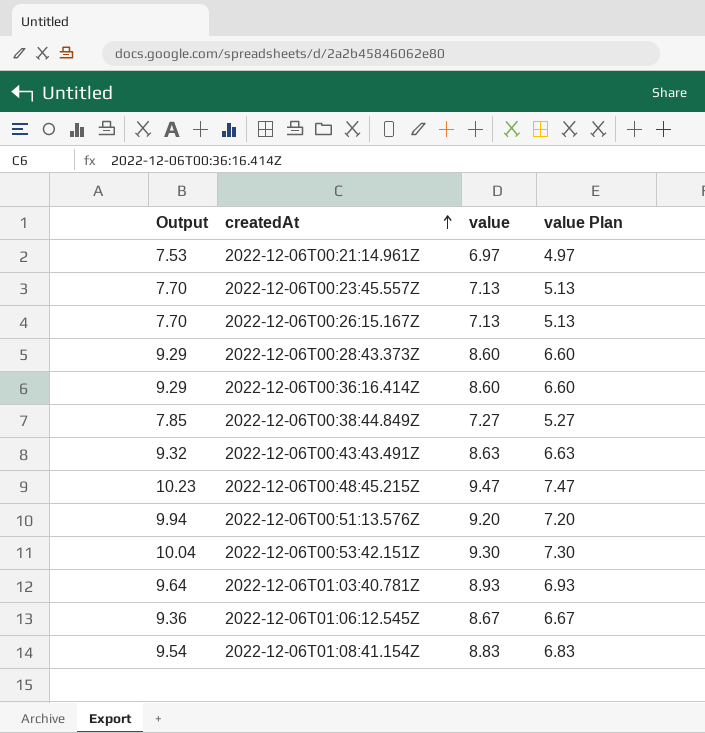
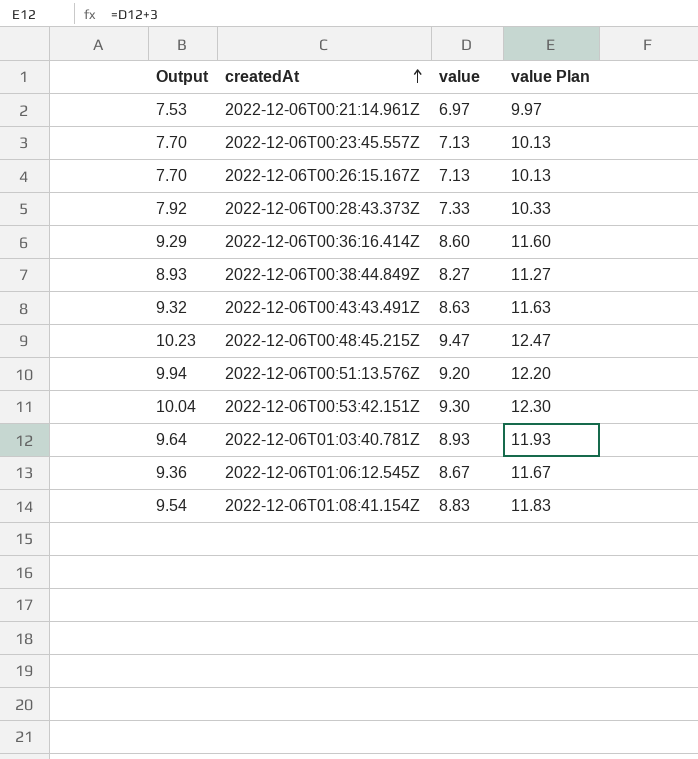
column value Plan | formula: [value] - 2 -> [value] + 3
2022-12-06T00:28:43.373Z | Output: 9.29 -> 7.92
2022-12-06T00:28:43.373Z | value: 8.60 -> 7.33
2022-12-06T00:38:44.849Z | Output: 7.85 -> 8.93
2022-12-06T00:38:44.849Z | value: 7.27 -> 8.27

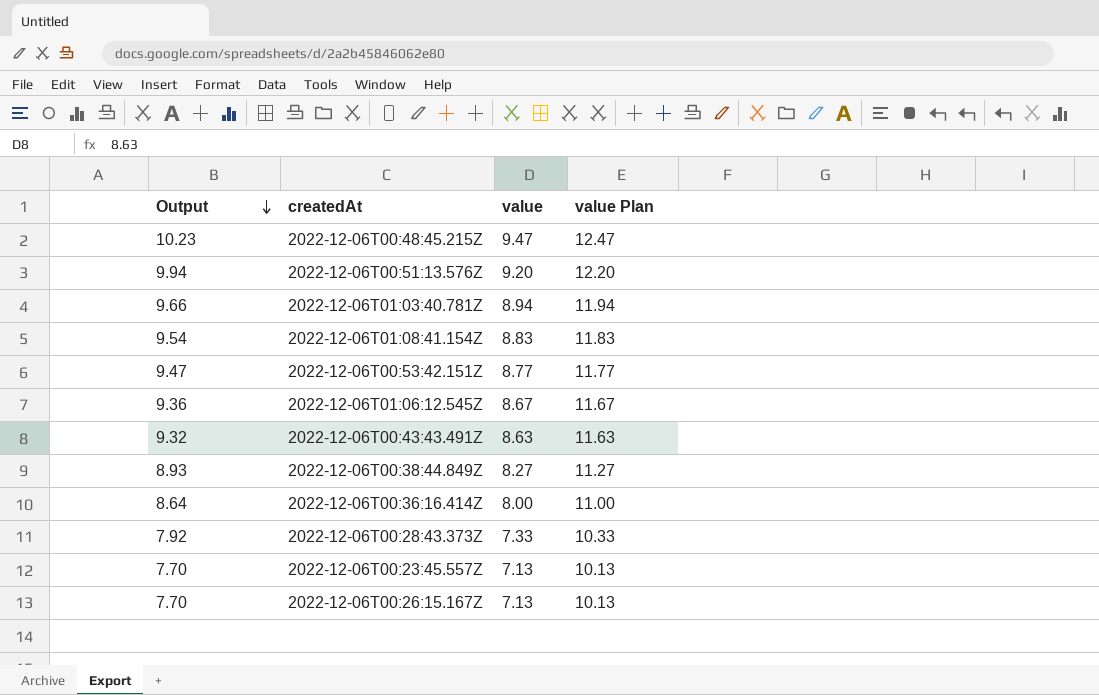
row order: createdAt ascending -> Output descending
row 2022-12-06T00:21:14.961Z: 7.53 | 6.97 | 9.97 -> none
2022-12-06T01:03:40.781Z | Output: 9.64 -> 9.66
2022-12-06T01:03:40.781Z | value: 8.93 -> 8.94
2022-12-06T01:03:40.781Z | value Plan: 11.93 -> 11.94
2022-12-06T00:53:42.151Z | Output: 10.04 -> 9.47
2022-12-06T00:53:42.151Z | value: 9.30 -> 8.77
2022-12-06T00:53:42.151Z | value Plan: 12.30 -> 11.77
2022-12-06T00:36:16.414Z | Output: 9.29 -> 8.64
2022-12-06T00:36:16.414Z | value: 8.60 -> 8.00
2022-12-06T00:36:16.414Z | value Plan: 11.60 -> 11.00

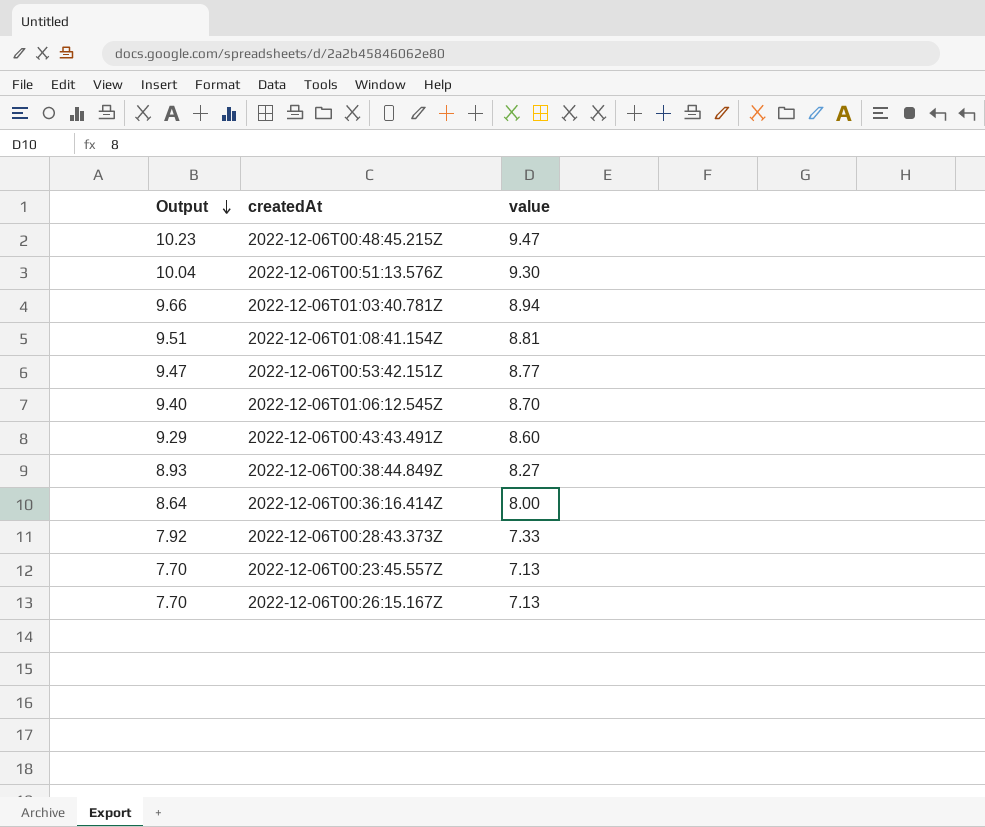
column value Plan | formula: [value] + 3 -> none
2022-12-06T00:51:13.576Z | Output: 9.94 -> 10.04
2022-12-06T00:51:13.576Z | value: 9.20 -> 9.30
2022-12-06T01:08:41.154Z | Output: 9.54 -> 9.51
2022-12-06T01:08:41.154Z | value: 8.83 -> 8.81
2022-12-06T01:06:12.545Z | Output: 9.36 -> 9.40
2022-12-06T01:06:12.545Z | value: 8.67 -> 8.70
2022-12-06T00:43:43.491Z | Output: 9.32 -> 9.29
2022-12-06T00:43:43.491Z | value: 8.63 -> 8.60

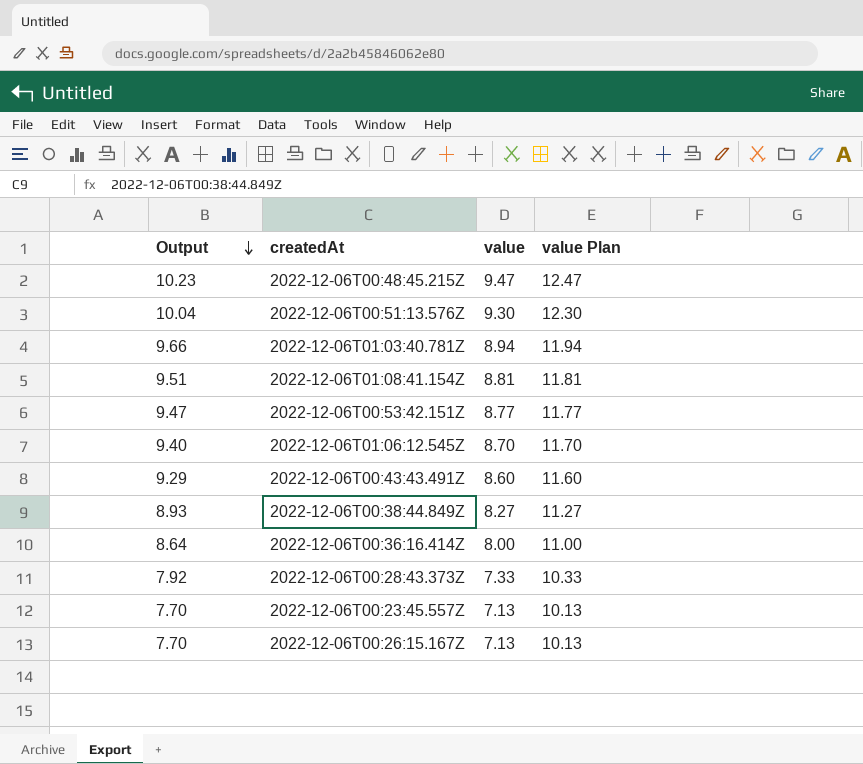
column value Plan | formula: none -> [value] + 3

